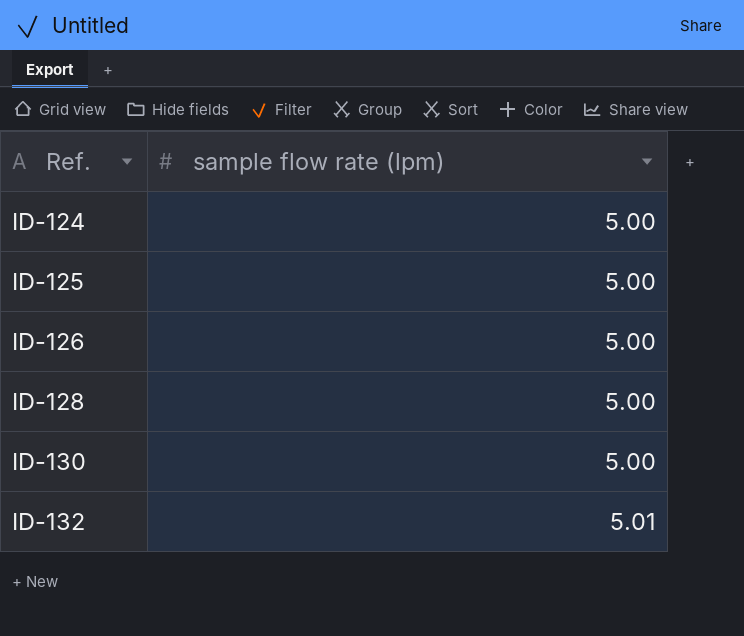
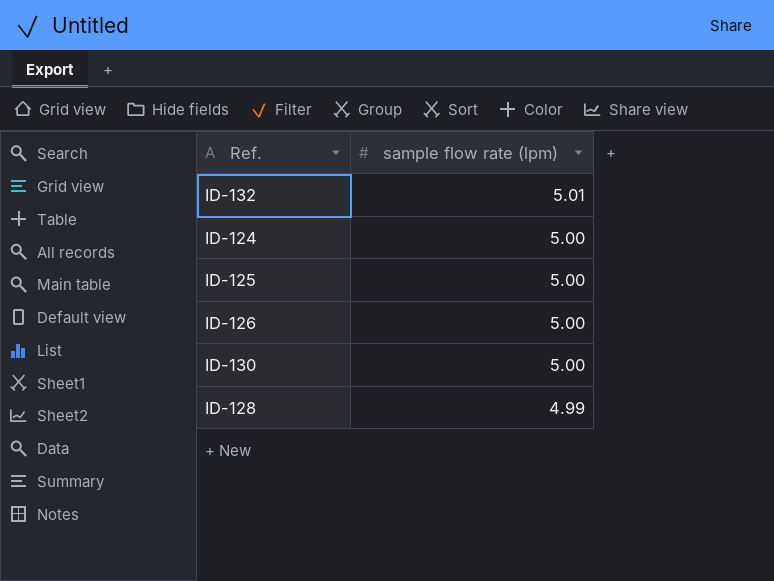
row order: Ref. ascending -> sample flow rate (lpm) descending
ID-128 | sample flow rate (lpm): 5.00 -> 4.99

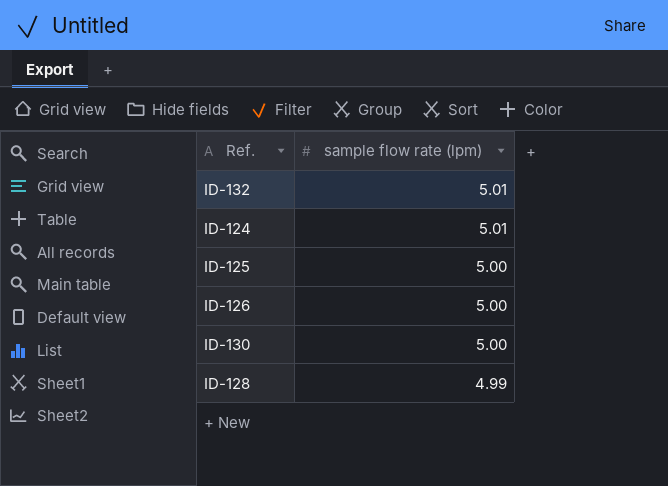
ID-124 | sample flow rate (lpm): 5.00 -> 5.01

